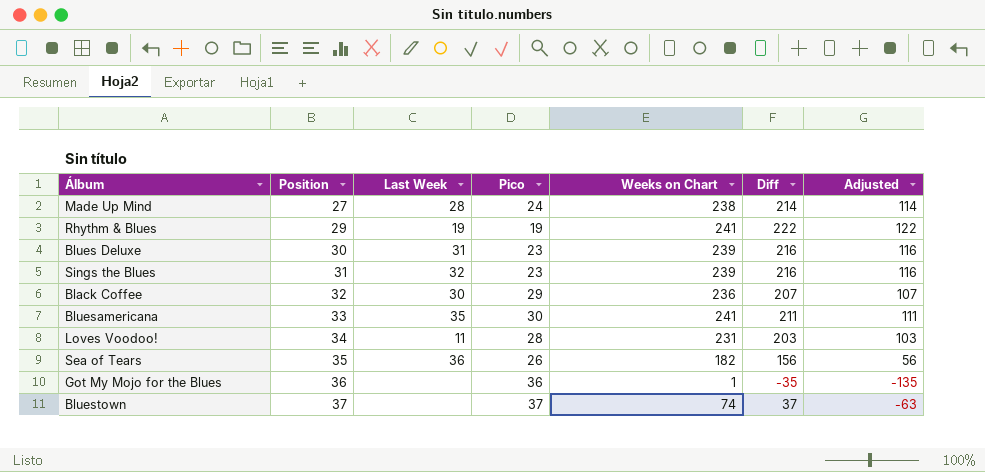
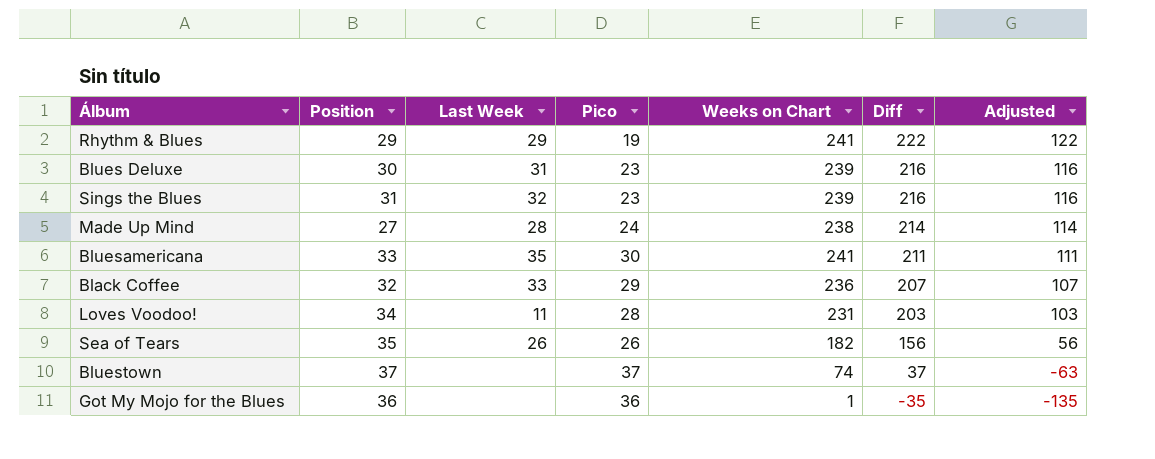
row order: Position ascending -> Diff descending
Rhythm & Blues | Last Week: 19 -> 29
Black Coffee | Last Week: 30 -> 33
Sea of Tears | Last Week: 36 -> 26

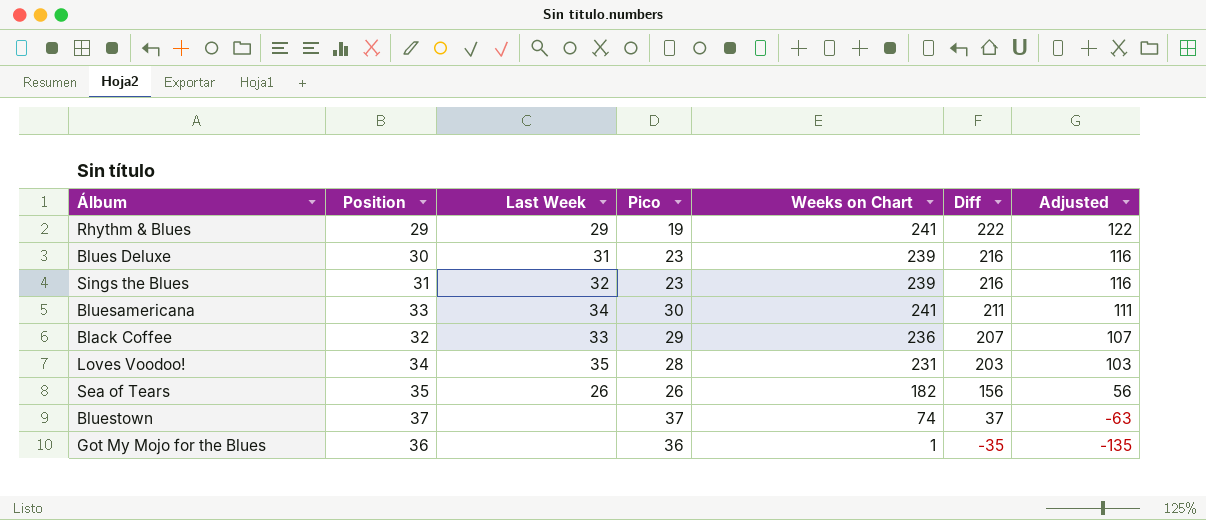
row Made Up Mind: 27 | 28 | 24 | 238 | 214 | 114 -> none
Bluesamericana | Last Week: 35 -> 34
Loves Voodoo! | Last Week: 11 -> 35

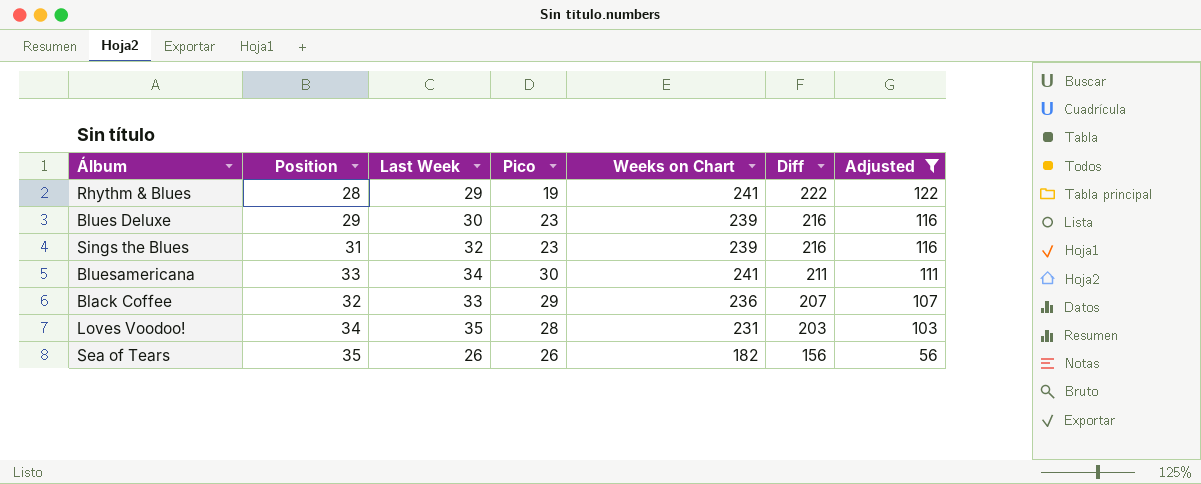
filter: none -> Adjusted >= 56
Rhythm & Blues | Position: 29 -> 28
Blues Deluxe | Position: 30 -> 29
Blues Deluxe | Last Week: 31 -> 30

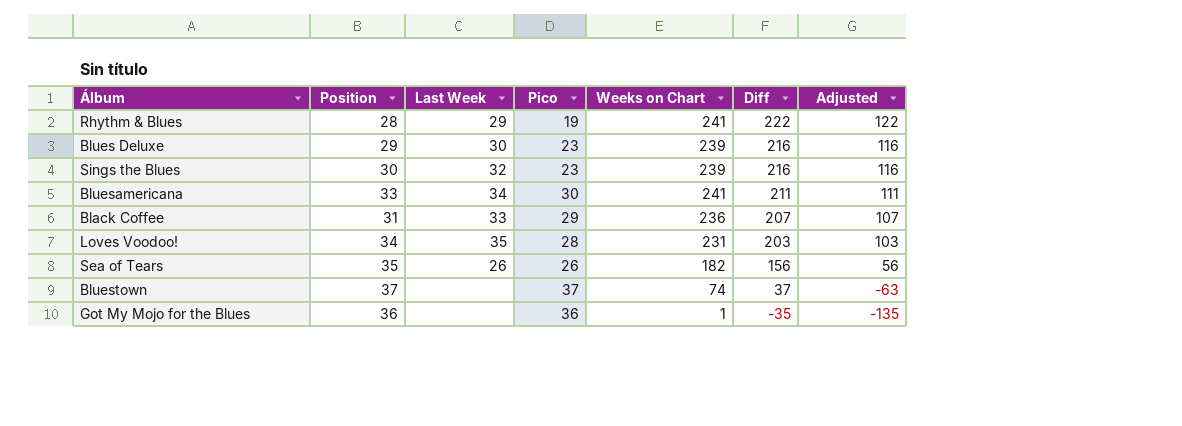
filter: Adjusted >= 56 -> none
Sings the Blues | Position: 31 -> 30
Black Coffee | Position: 32 -> 31

